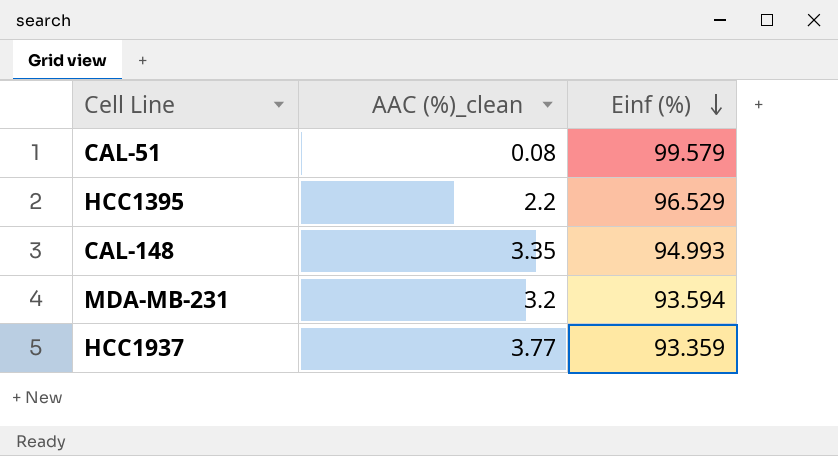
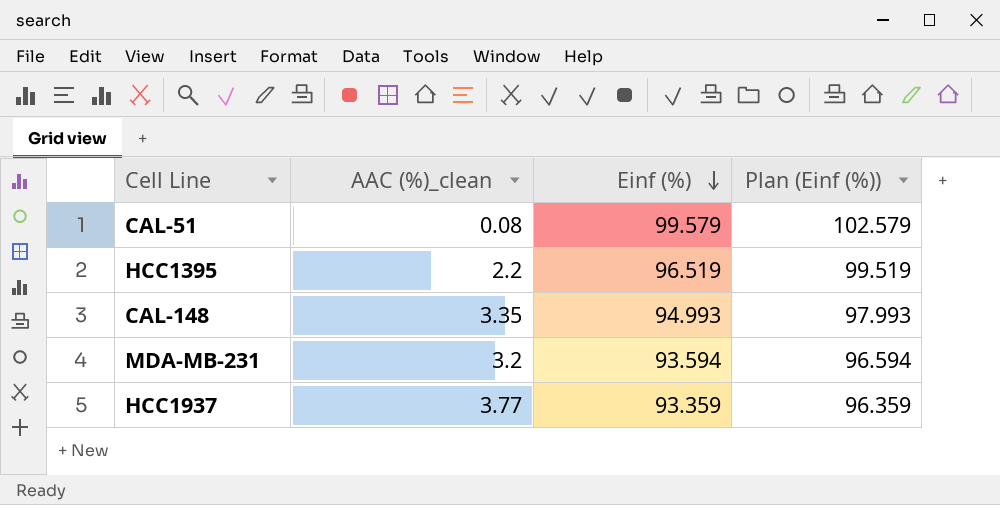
column Plan (Einf (%)) | formula: none -> [Einf (%)] + 3
HCC1395 | Einf (%): 96.529 -> 96.519

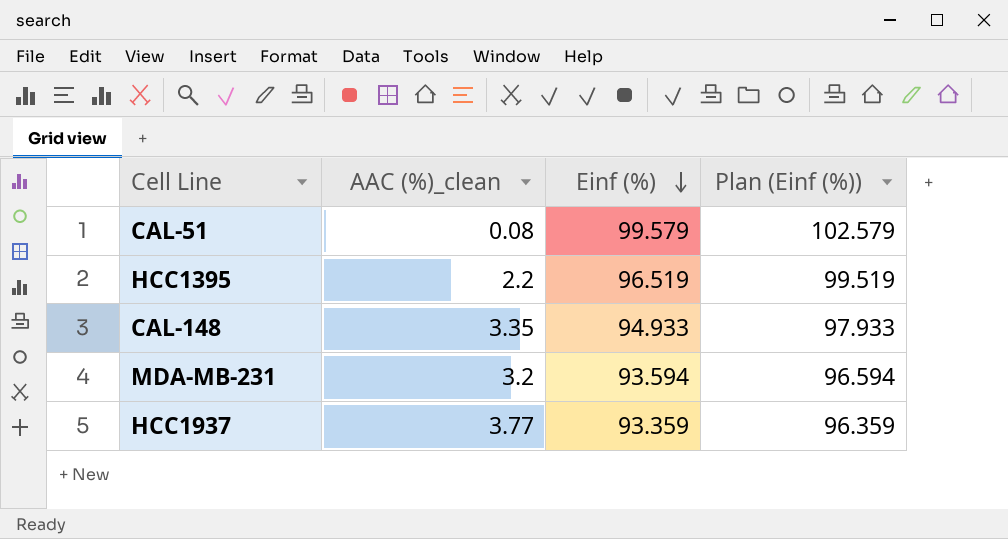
CAL-148 | Einf (%): 94.993 -> 94.933
CAL-148 | Plan (Einf (%)): 97.993 -> 97.933

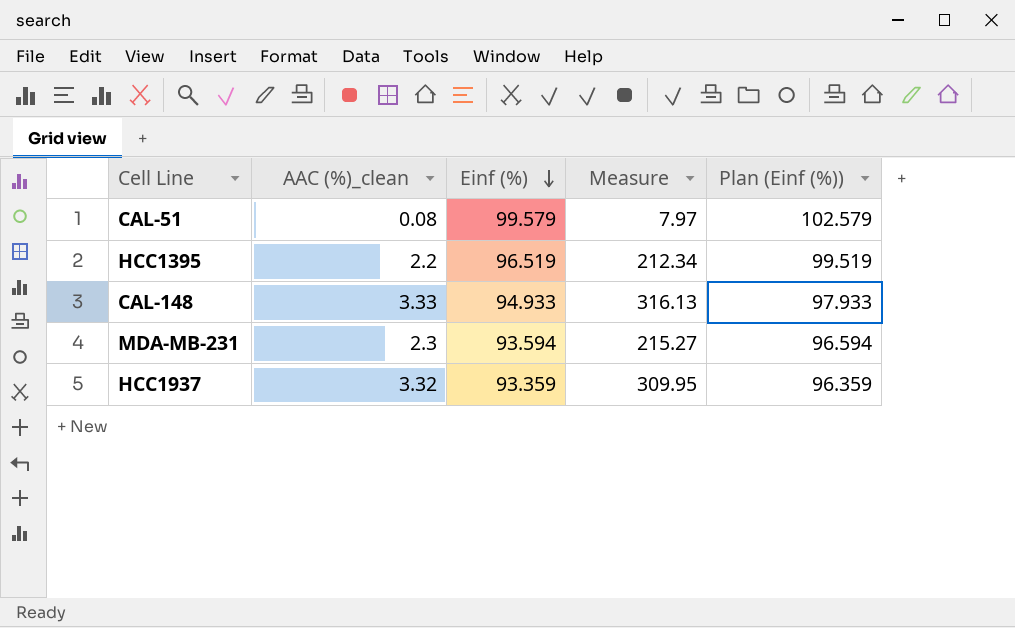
column Measure | formula: none -> [AAC (%)_clean] * [Einf (%)]
CAL-148 | AAC (%)_clean: 3.35 -> 3.33
MDA-MB-231 | AAC (%)_clean: 3.2 -> 2.3
HCC1937 | AAC (%)_clean: 3.77 -> 3.32

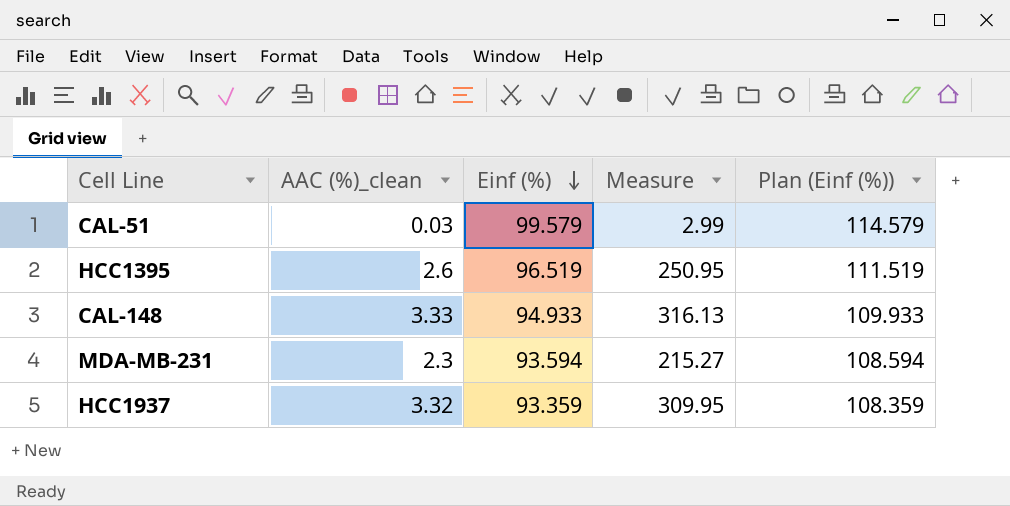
column Plan (Einf (%)) | formula: [Einf (%)] + 3 -> [Einf (%)] + 15
CAL-51 | AAC (%)_clean: 0.08 -> 0.03
CAL-51 | Measure: 7.97 -> 2.99
HCC1395 | AAC (%)_clean: 2.2 -> 2.6
HCC1395 | Measure: 212.34 -> 250.95

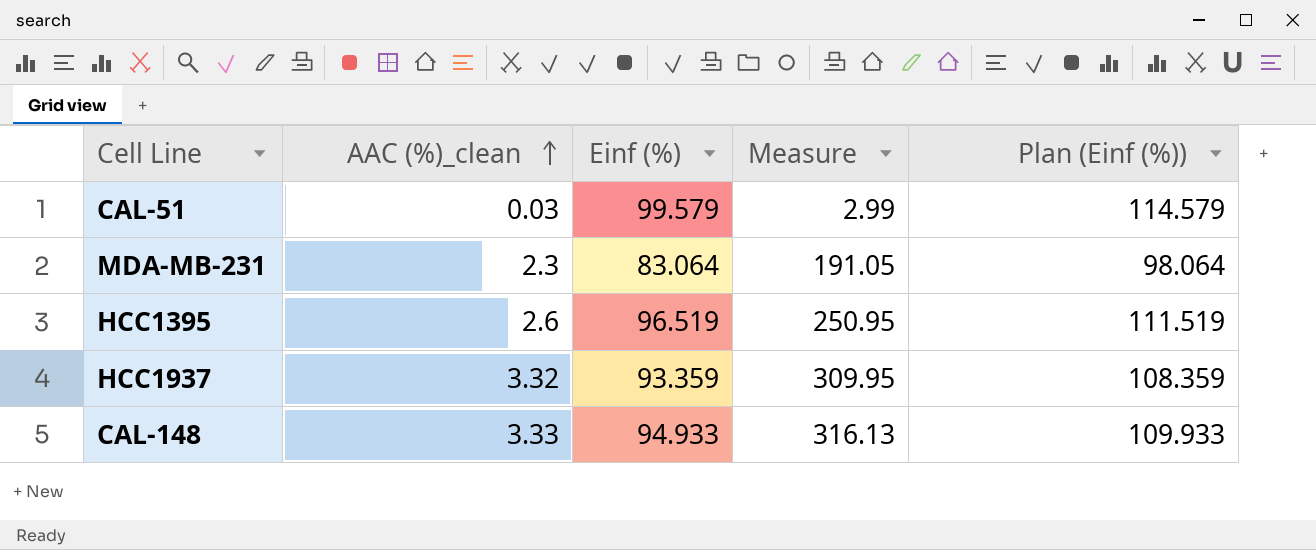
row order: Einf (%) descending -> AAC (%)_clean ascending
MDA-MB-231 | Einf (%): 93.594 -> 83.064
MDA-MB-231 | Measure: 215.27 -> 191.05
MDA-MB-231 | Plan (Einf (%)): 108.594 -> 98.064

